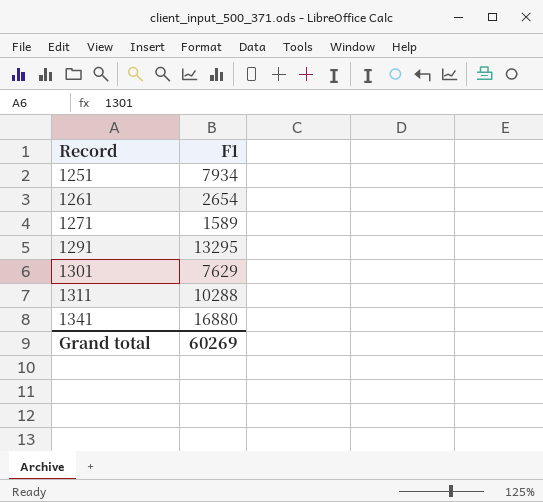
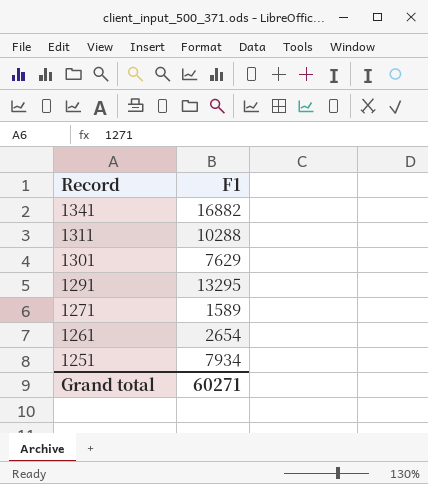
row order: Record ascending -> Record descending
1341 | F1: 16880 -> 16882
Grand total | F1: 60269 -> 60271

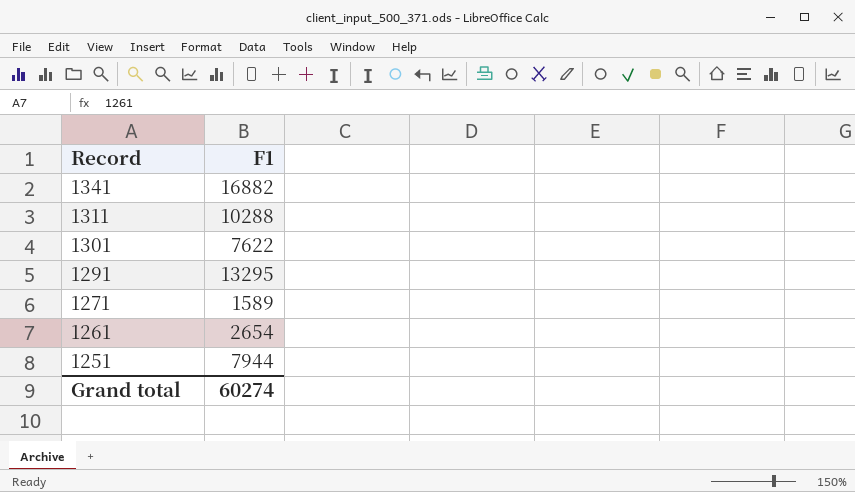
1301 | F1: 7629 -> 7622
1251 | F1: 7934 -> 7944
Grand total | F1: 60271 -> 60274

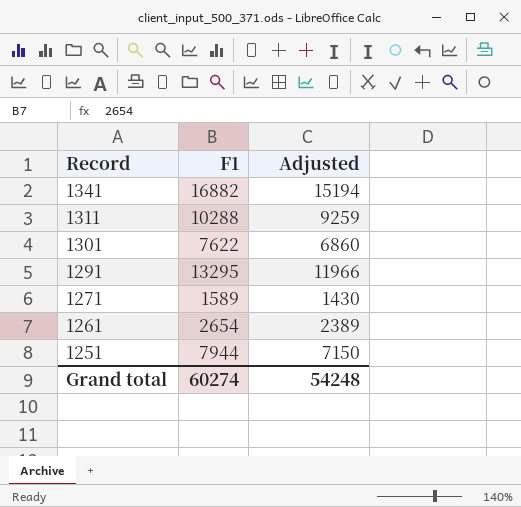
column Adjusted | formula: none -> [F1] * 0.9

